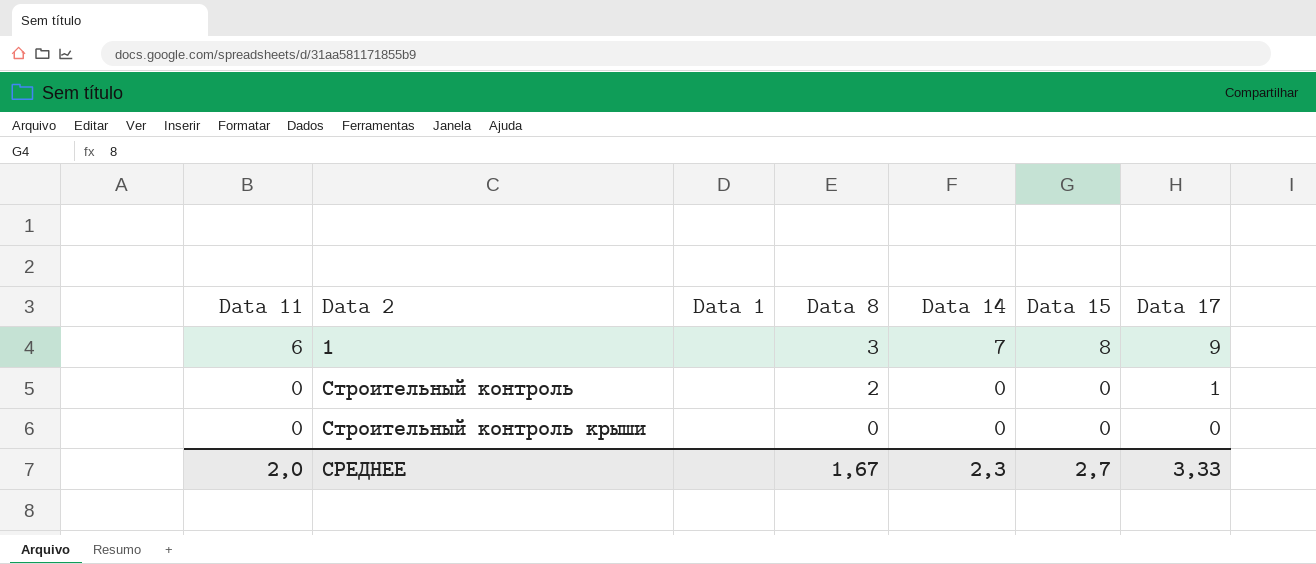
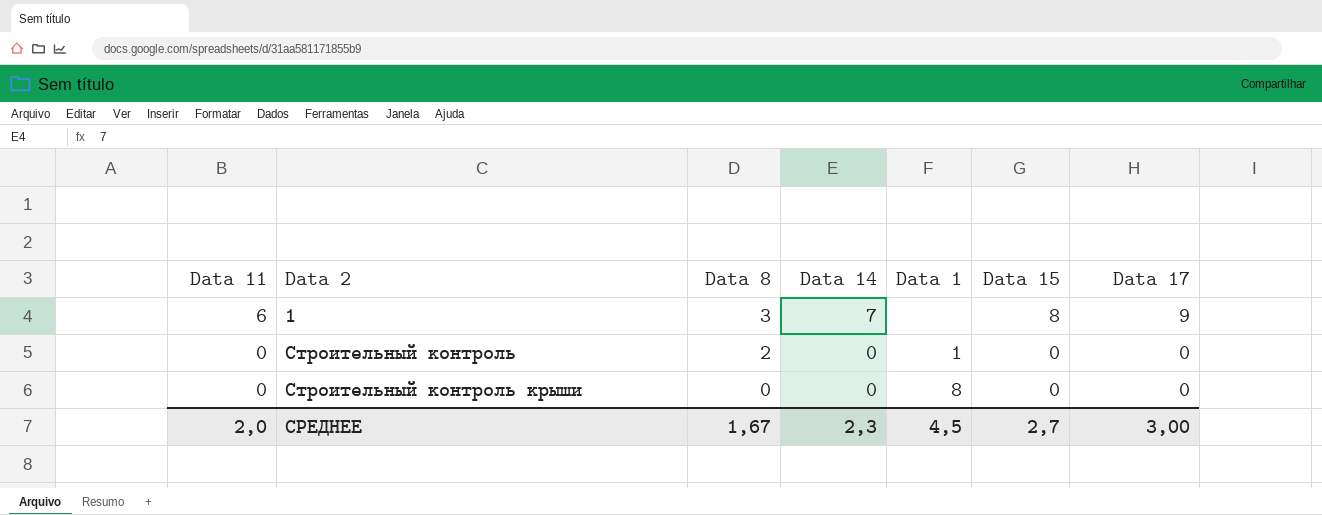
column Data 1 | position: 3 -> 5
Строительный контроль | Data 1: none -> 1
Строительный контроль | Data 17: 1 -> 0
Строительный контроль крыши | Data 1: none -> 8
СРЕДНЕЕ | Data 1: none -> 4,5
СРЕДНЕЕ | Data 17: 3,33 -> 3,00

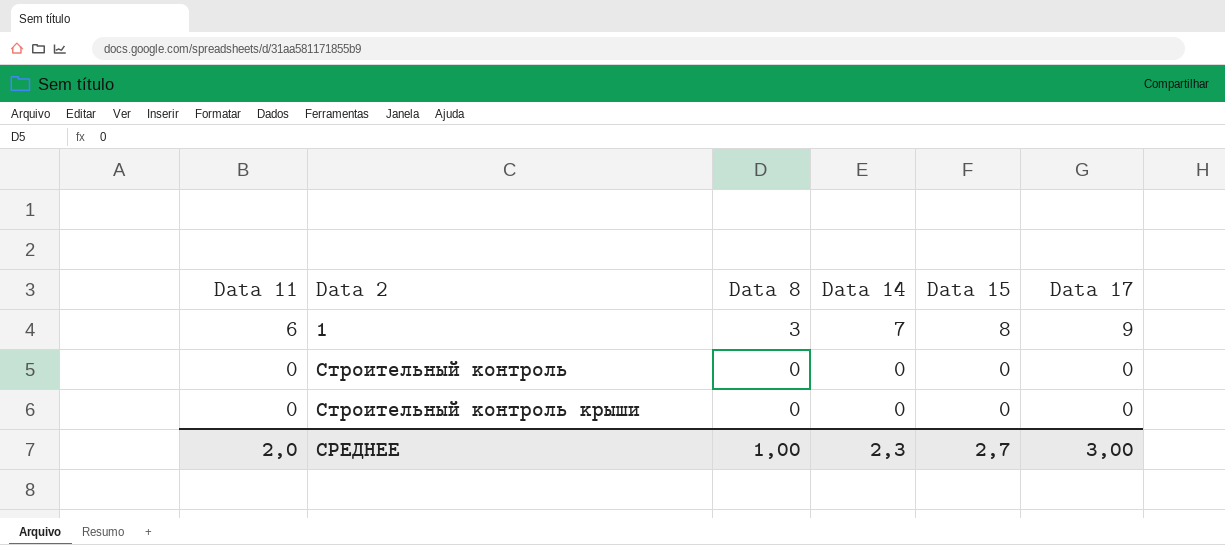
column Data 1 | position: 5 -> none
Строительный контроль | Data 8: 2 -> 0
СРЕДНЕЕ | Data 8: 1,67 -> 1,00

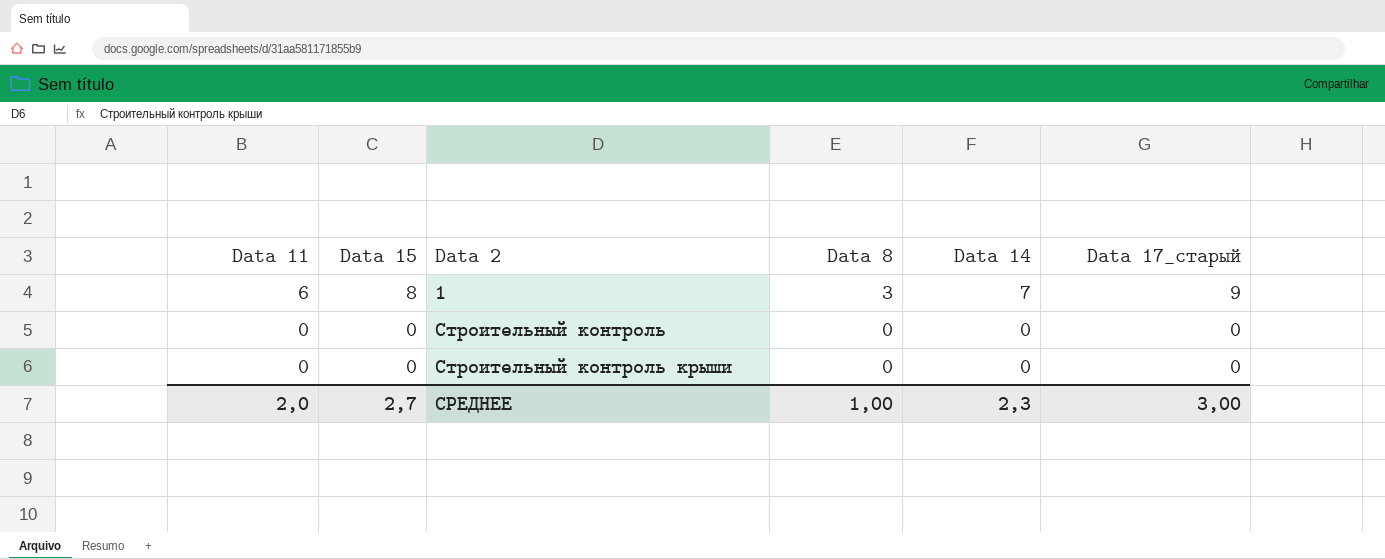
column Data 15 | position: 5 -> 2
column name: Data 17 -> Data 17_старый

